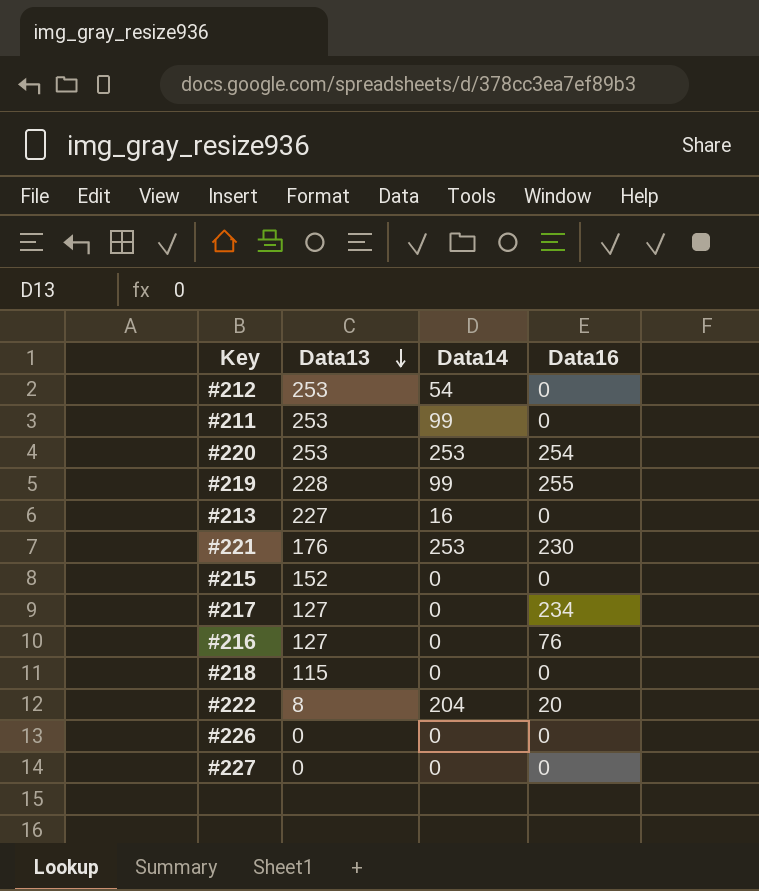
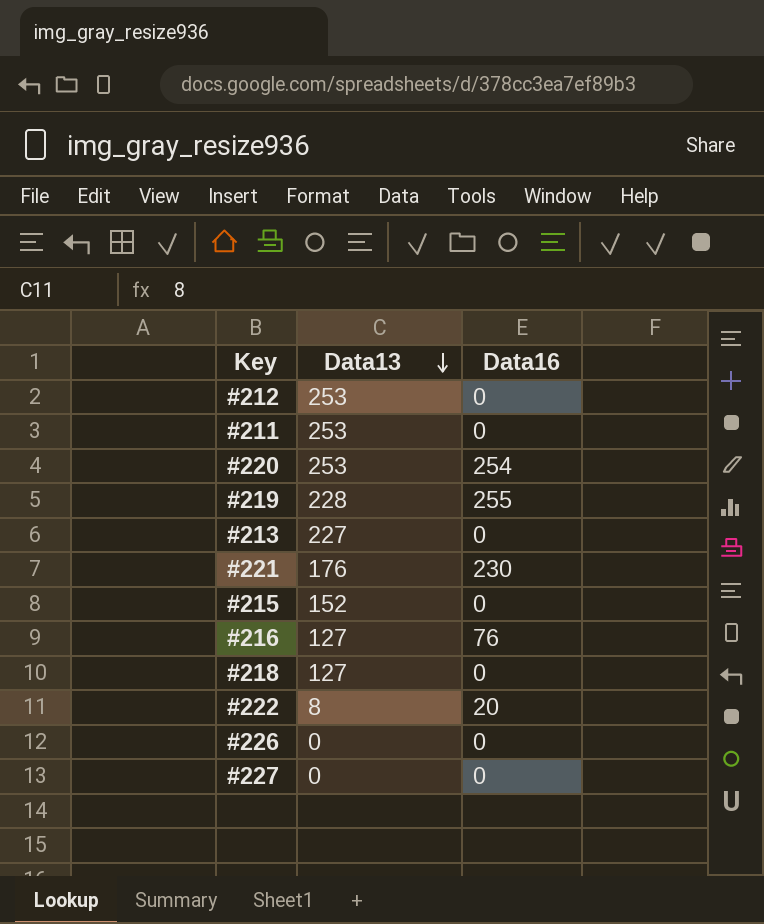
column Data14 | position: 3 -> none
row #217: 127 | 0 | 234 -> none
#218 | Data13: 115 -> 127

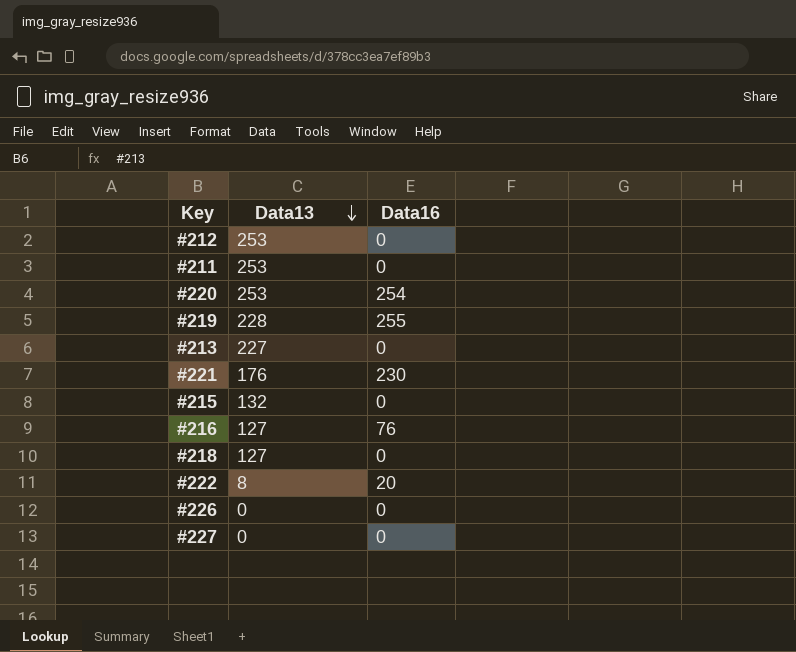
#215 | Data13: 152 -> 132

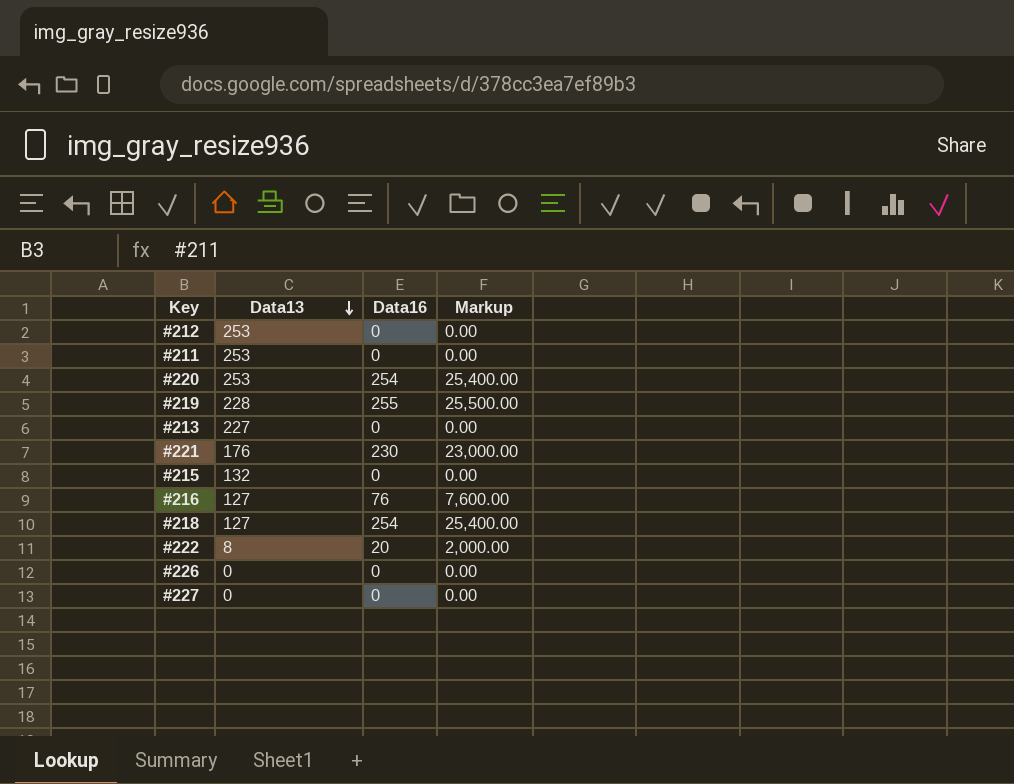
column Markup | formula: none -> [Data16] * 100
#218 | Data16: 0 -> 254

